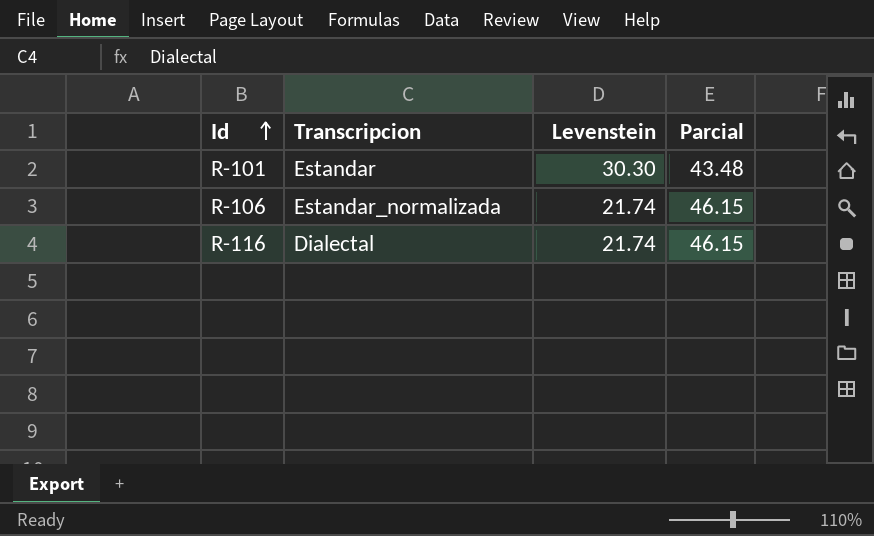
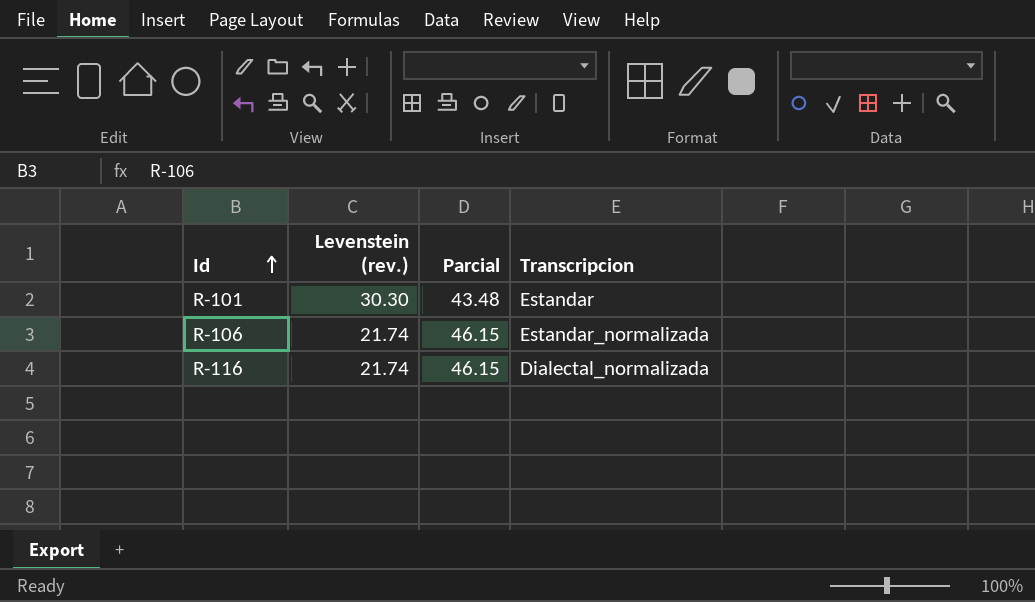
column name: Levenstein -> Levenstein (rev.)
column Transcripcion | position: 2 -> 4
R-116 | Transcripcion: Dialectal -> Dialectal_normalizada

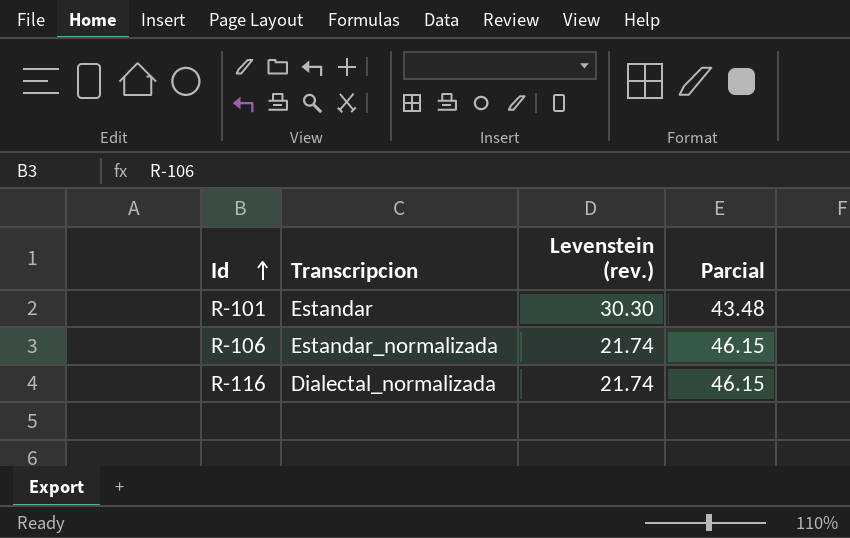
column Transcripcion | position: 4 -> 2

